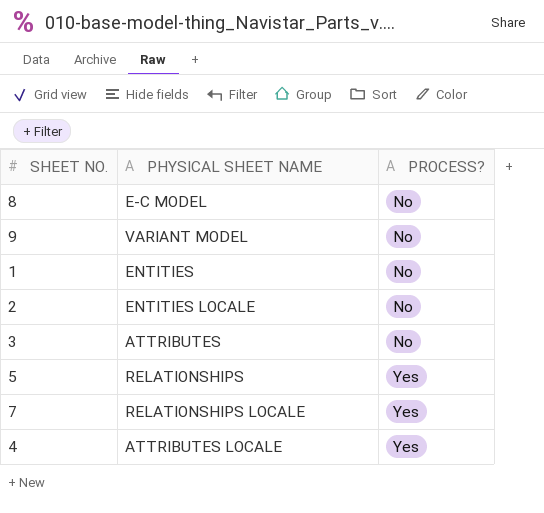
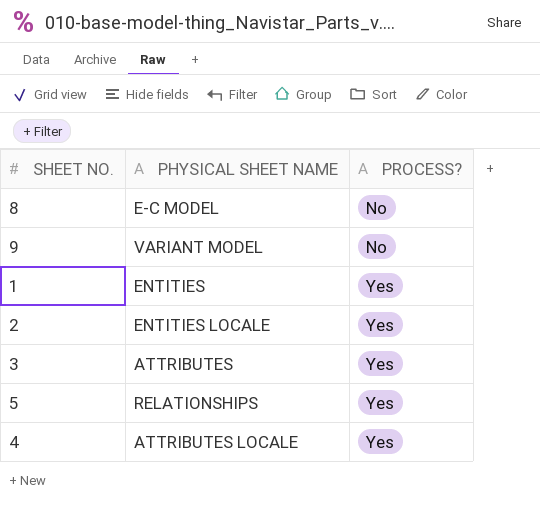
row 7: RELATIONSHIPS LOCALE | Yes -> none
1 | PROCESS?: No -> Yes
2 | PROCESS?: No -> Yes
3 | PROCESS?: No -> Yes

